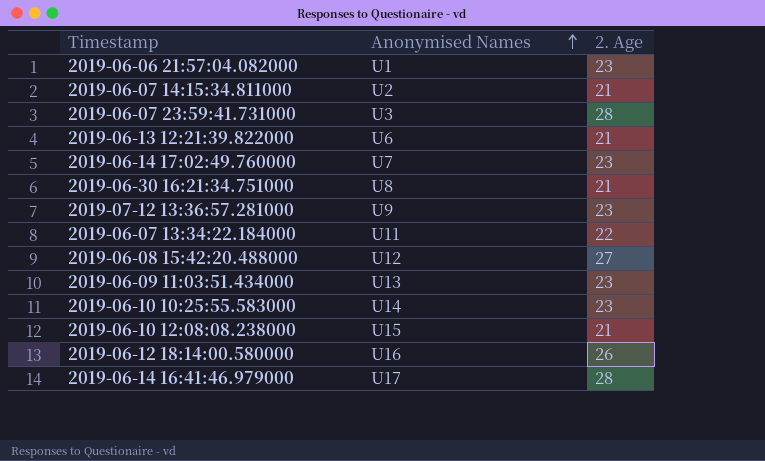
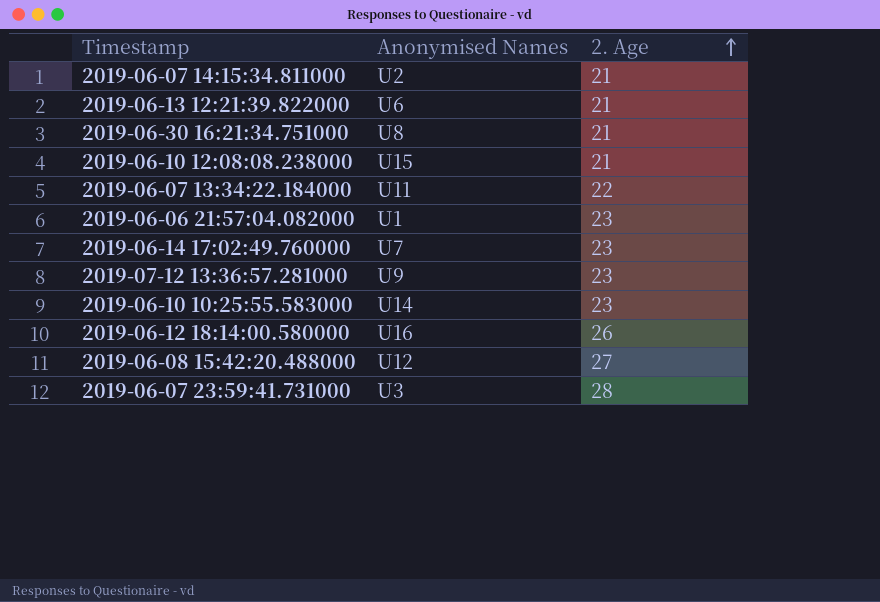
row order: Anonymised Names ascending -> 2. Age ascending
row 2019-06-09 11:03:51.434000: U13 | 23 -> none
row 2019-06-14 16:41:46.979000: U17 | 28 -> none

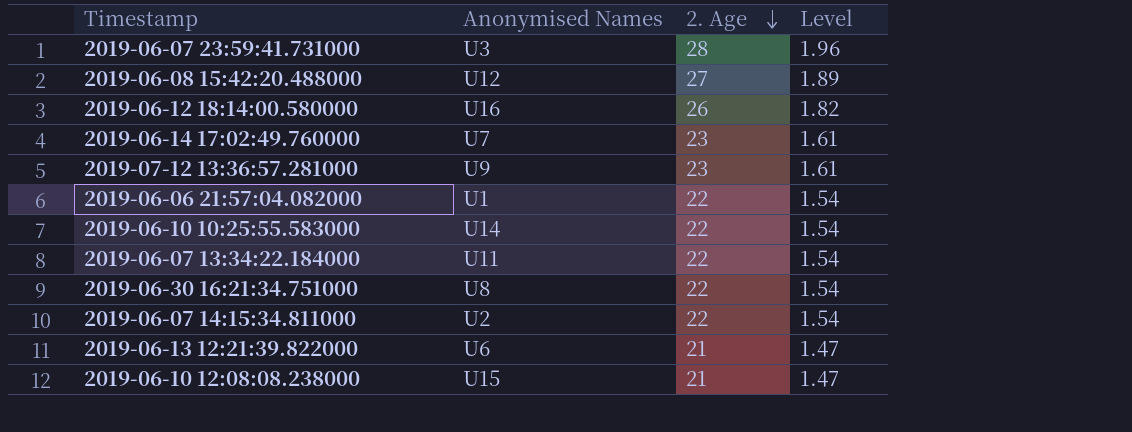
row order: 2. Age ascending -> 2. Age descending
column Level | formula: none -> [2. Age] * 0.07
2019-06-06 21:57:04.082000 | 2. Age: 23 -> 22
2019-06-10 10:25:55.583000 | 2. Age: 23 -> 22
2019-06-30 16:21:34.751000 | 2. Age: 21 -> 22
2019-06-07 14:15:34.811000 | 2. Age: 21 -> 22

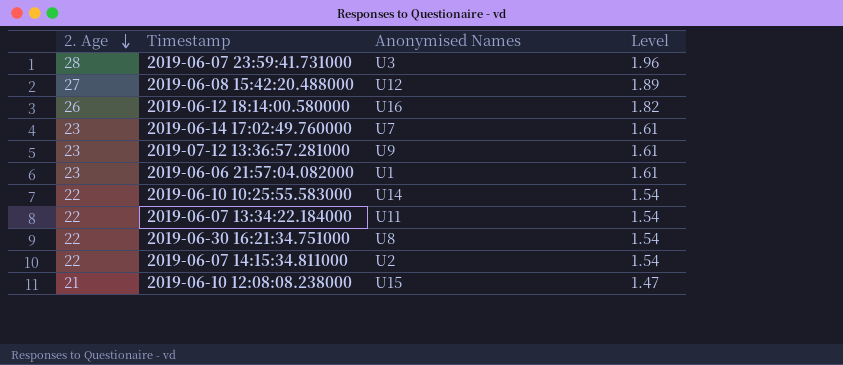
column 2. Age | position: 3 -> 1
row 2019-06-13 12:21:39.822000: U6 | 21 | 1.47 -> none
2019-06-06 21:57:04.082000 | 2. Age: 22 -> 23
2019-06-06 21:57:04.082000 | Level: 1.54 -> 1.61

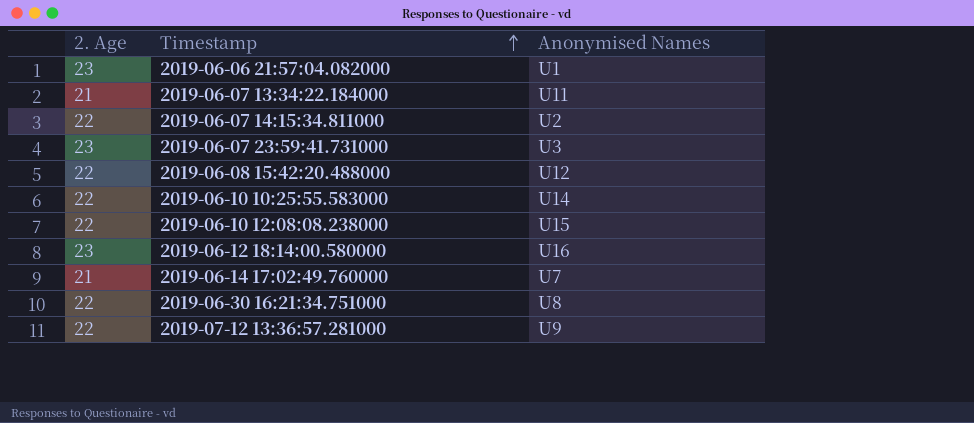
row order: 2. Age descending -> Timestamp ascending
column Level | formula: [2. Age] * 0.07 -> none
2019-06-07 13:34:22.184000 | 2. Age: 22 -> 21
2019-06-07 23:59:41.731000 | 2. Age: 28 -> 23
2019-06-08 15:42:20.488000 | 2. Age: 27 -> 22
2019-06-10 12:08:08.238000 | 2. Age: 21 -> 22
2019-06-12 18:14:00.580000 | 2. Age: 26 -> 23
2019-06-14 17:02:49.760000 | 2. Age: 23 -> 21
2019-07-12 13:36:57.281000 | 2. Age: 23 -> 22

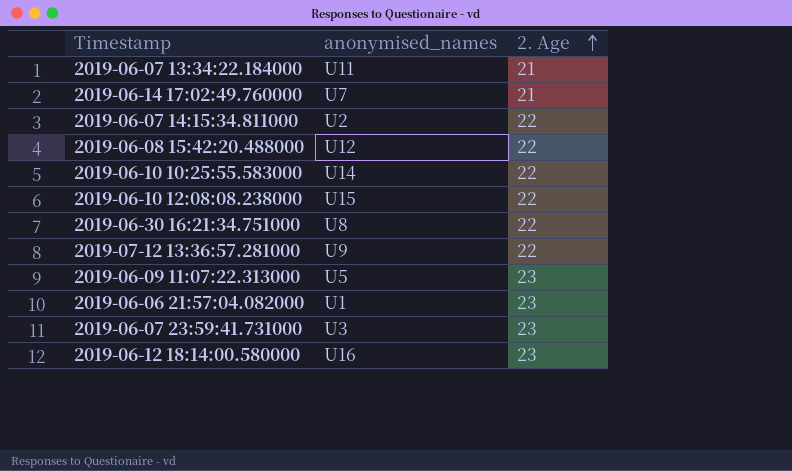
row order: Timestamp ascending -> 2. Age ascending
column name: Anonymised Names -> anonymised_names
column 2. Age | position: 1 -> 3
row 2019-06-09 11:07:22.313000: none -> U5 | 23

